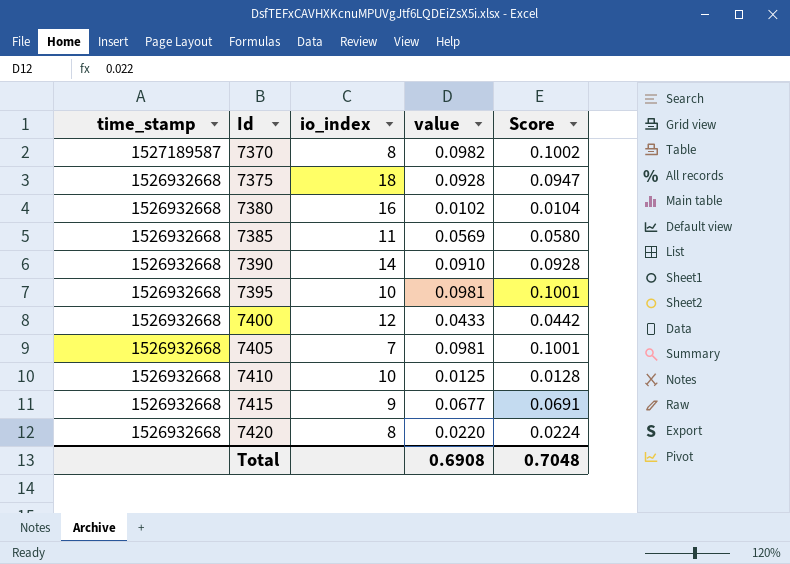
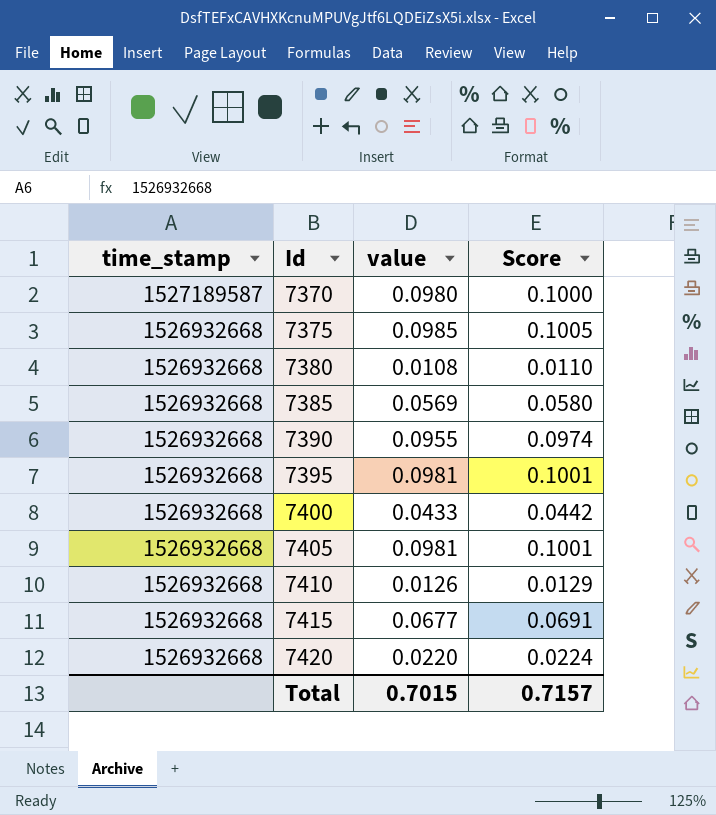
column io_index | position: 3 -> none
7370 | value: 0.0982 -> 0.0980
7370 | Score: 0.1002 -> 0.1000
7375 | value: 0.0928 -> 0.0985
7375 | Score: 0.0947 -> 0.1005
7380 | value: 0.0102 -> 0.0108
7380 | Score: 0.0104 -> 0.0110
7390 | value: 0.0910 -> 0.0955
7390 | Score: 0.0928 -> 0.0974
7410 | value: 0.0125 -> 0.0126
7410 | Score: 0.0128 -> 0.0129
Total | value: 0.6908 -> 0.7015
Total | Score: 0.7048 -> 0.7157

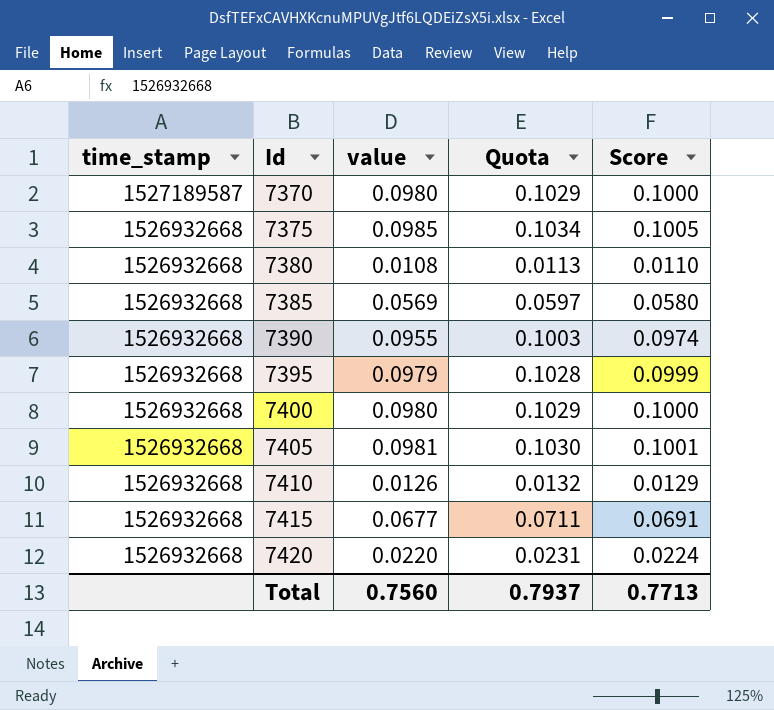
column Quota | formula: none -> [value] * 1.05
7395 | value: 0.0981 -> 0.0979
7395 | Score: 0.1001 -> 0.0999
7400 | value: 0.0433 -> 0.0980
7400 | Score: 0.0442 -> 0.1000
Total | value: 0.7015 -> 0.7560
Total | Score: 0.7157 -> 0.7713

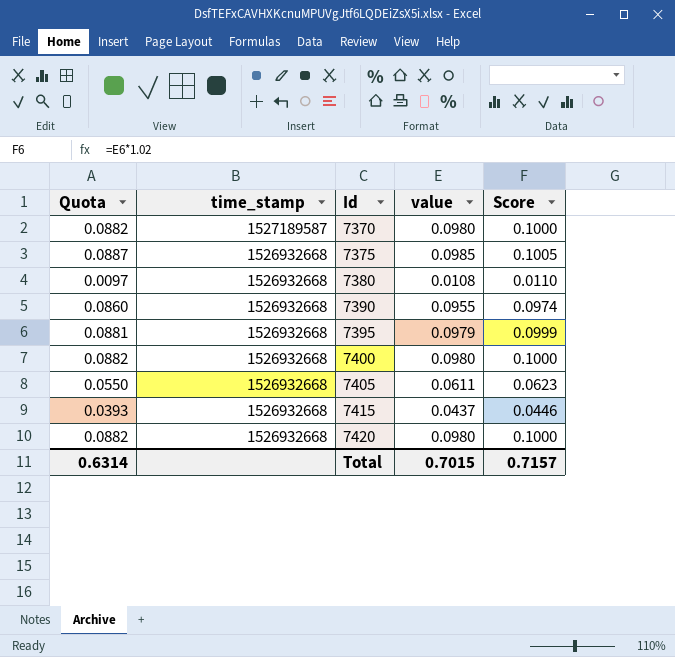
column Quota | formula: [value] * 1.05 -> [value] * 0.9
column Quota | position: 4 -> 1
row 7385: 1526932668 | 0.0569 | 0.0597 | 0.0580 -> none
row 7410: 1526932668 | 0.0126 | 0.0132 | 0.0129 -> none
7405 | value: 0.0981 -> 0.0611
7405 | Score: 0.1001 -> 0.0623
7415 | value: 0.0677 -> 0.0437
7415 | Score: 0.0691 -> 0.0446
7420 | value: 0.0220 -> 0.0980
7420 | Score: 0.0224 -> 0.1000
Total | Quota: 0.7937 -> 0.6314
Total | value: 0.7560 -> 0.7015
Total | Score: 0.7713 -> 0.7157

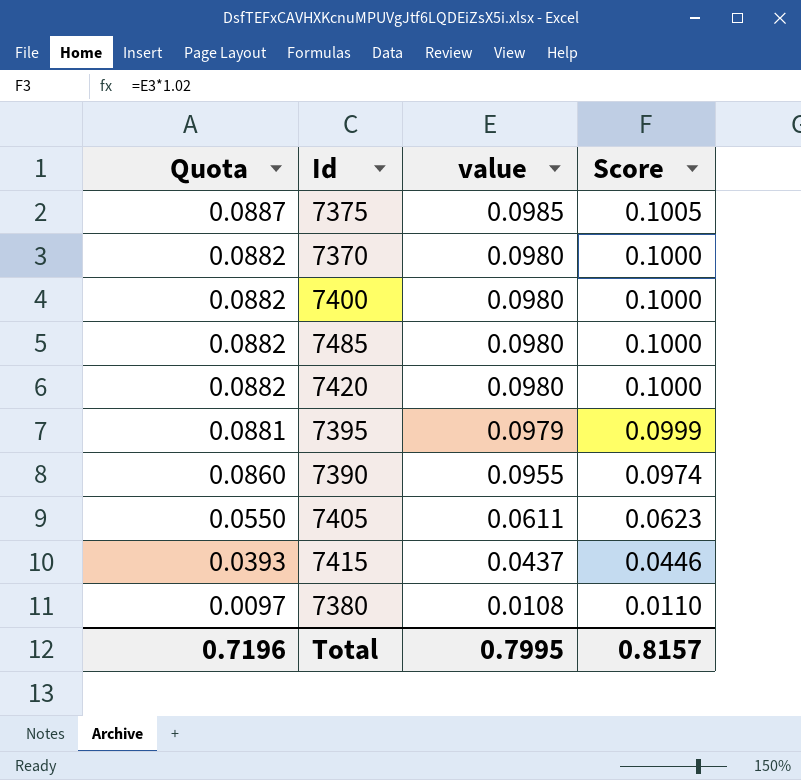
row order: time_stamp descending -> Quota descending
column time_stamp | position: 2 -> none
row 7485: none -> 0.0882 | 0.0980 | 0.1000
Total | Quota: 0.6314 -> 0.7196
Total | value: 0.7015 -> 0.7995
Total | Score: 0.7157 -> 0.8157

